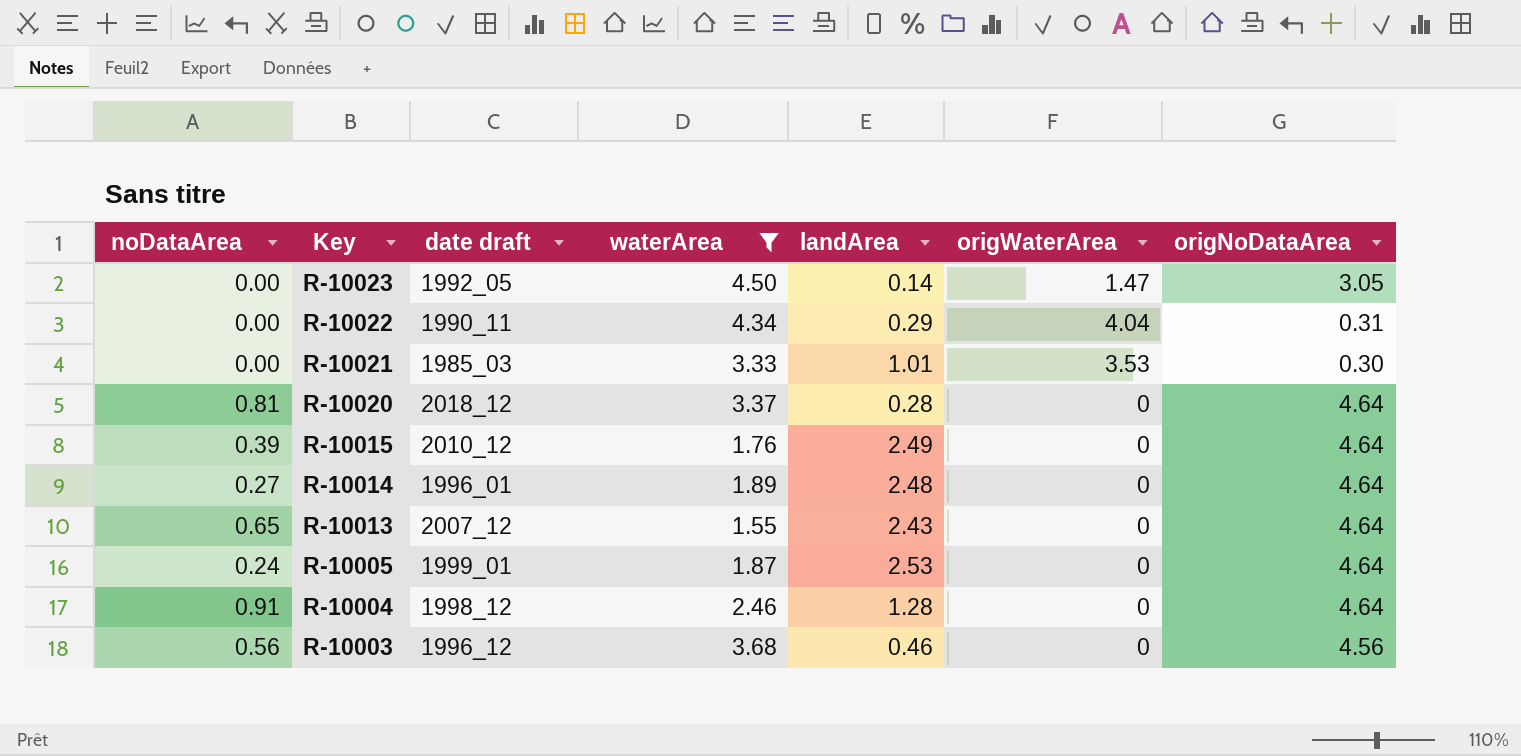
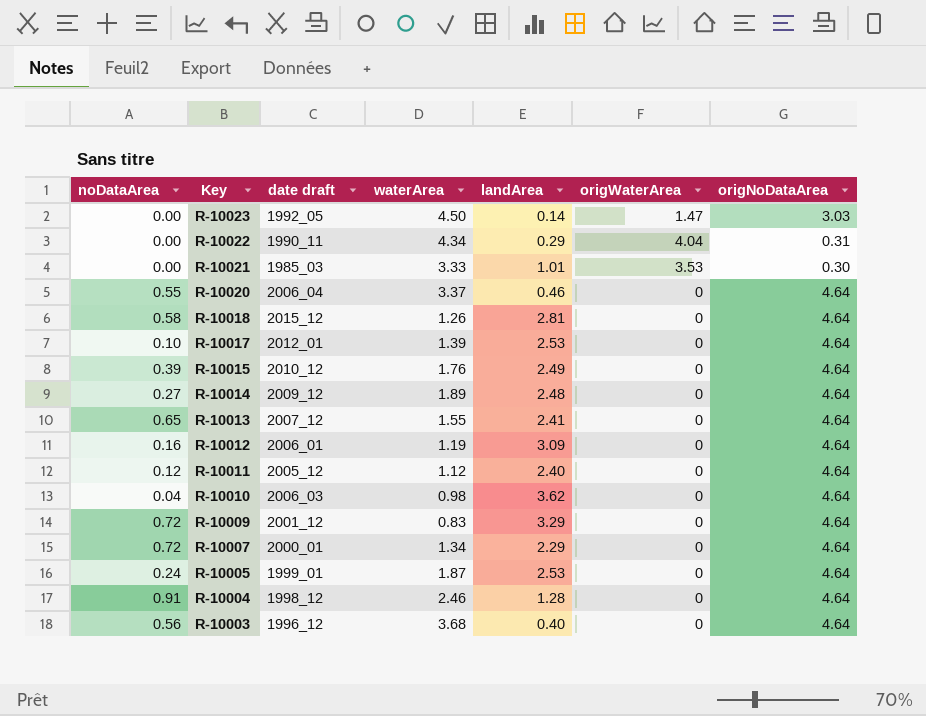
filter: waterArea >= 1.55 -> none
R-10023 | origNoDataArea: 3.05 -> 3.03
R-10020 | noDataArea: 0.81 -> 0.55
R-10020 | date draft: 2018_12 -> 2006_04
R-10020 | landArea: 0.28 -> 0.46
R-10014 | date draft: 1996_01 -> 2009_12
R-10013 | landArea: 2.43 -> 2.41
R-10003 | landArea: 0.46 -> 0.40
R-10003 | origNoDataArea: 4.56 -> 4.64

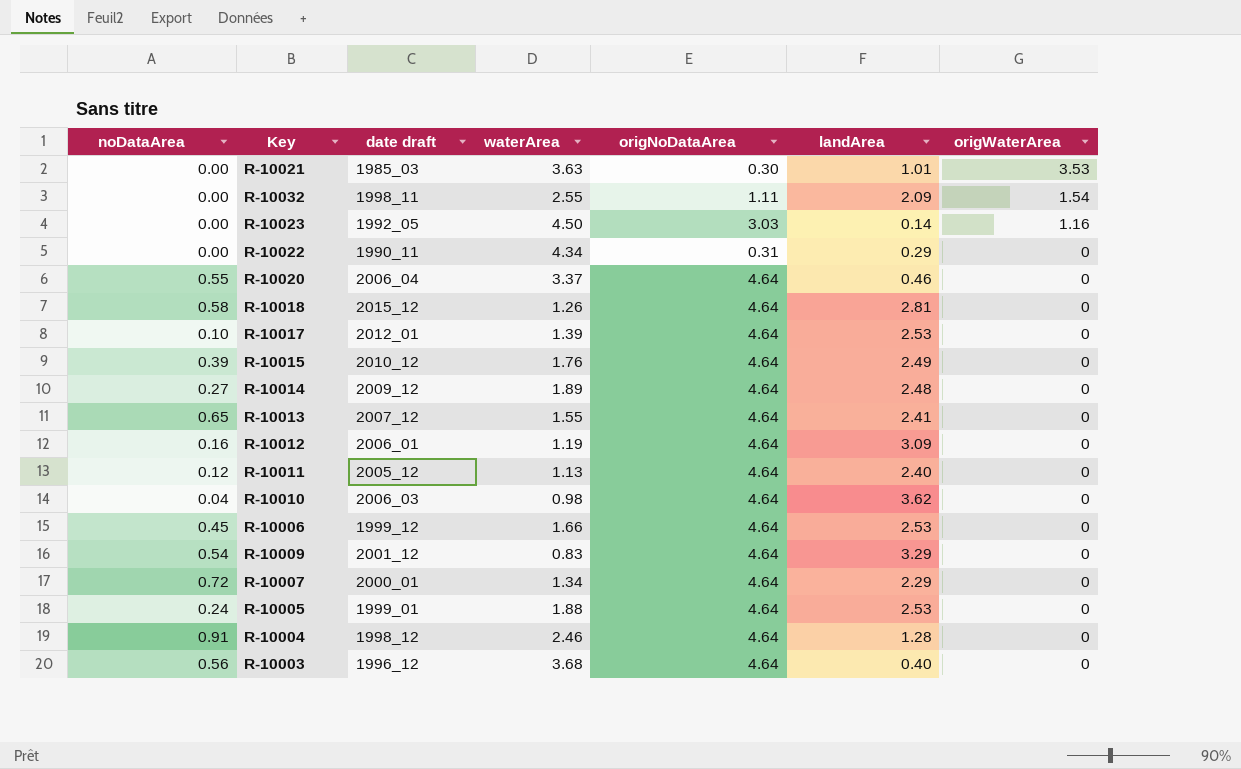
row order: Key descending -> origWaterArea descending
column origNoDataArea | position: 7 -> 5
R-10021 | waterArea: 3.33 -> 3.63
row R-10032: none -> 0.00 | 1998_11 | 2.55 | 1.11 | 2.09 | 1.54
R-10023 | origWaterArea: 1.47 -> 1.16
R-10022 | origWaterArea: 4.04 -> 0
R-10011 | waterArea: 1.12 -> 1.13
row R-10006: none -> 0.45 | 1999_12 | 1.66 | 4.64 | 2.53 | 0
R-10009 | noDataArea: 0.72 -> 0.54
R-10005 | waterArea: 1.87 -> 1.88

